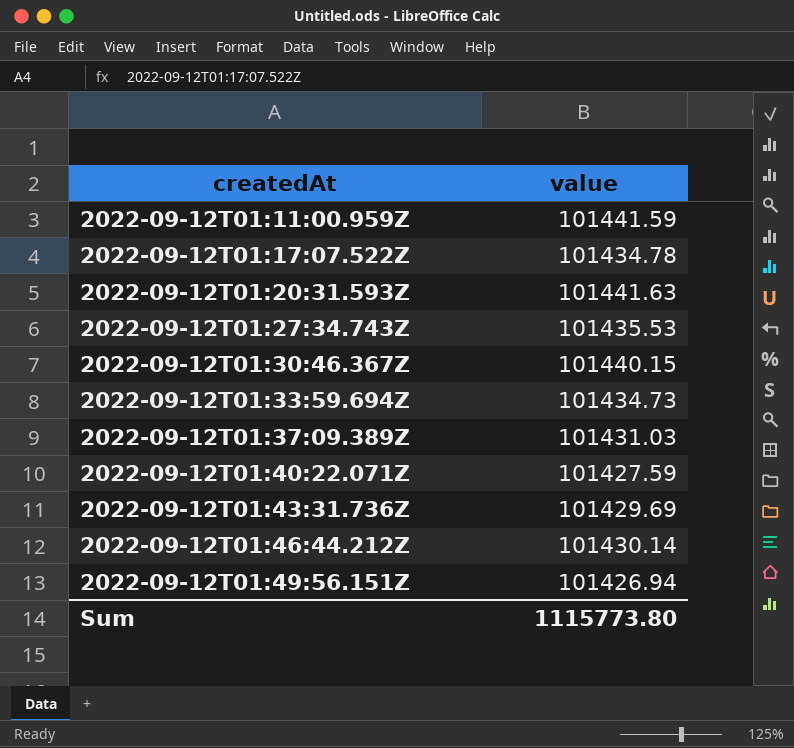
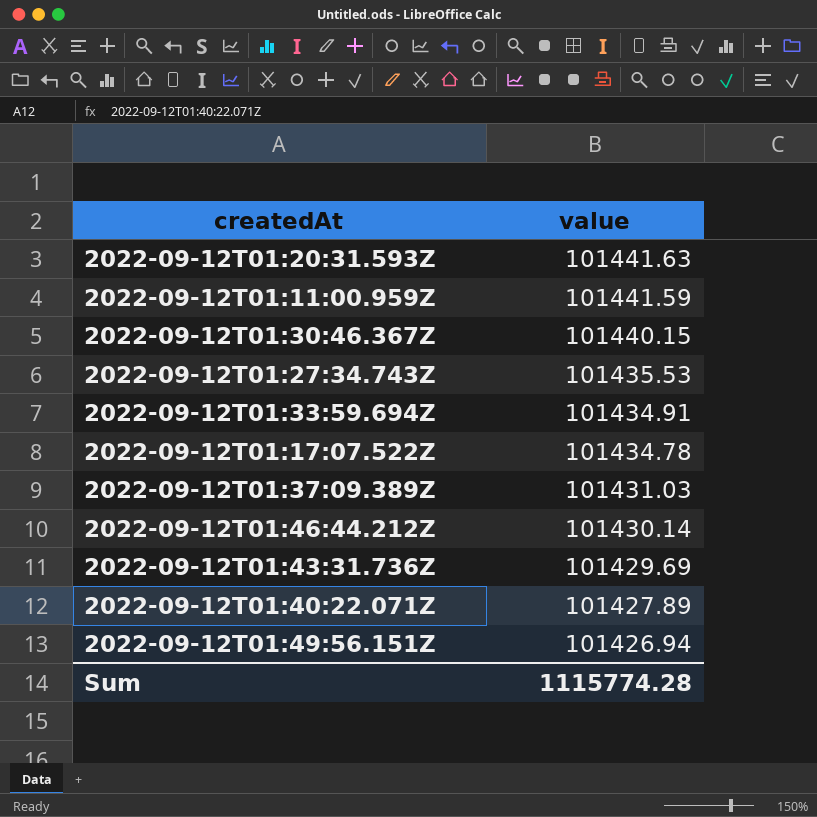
row order: createdAt ascending -> value descending
2022-09-12T01:33:59.694Z | value: 101434.73 -> 101434.91
2022-09-12T01:40:22.071Z | value: 101427.59 -> 101427.89
Sum | value: 1115773.80 -> 1115774.28

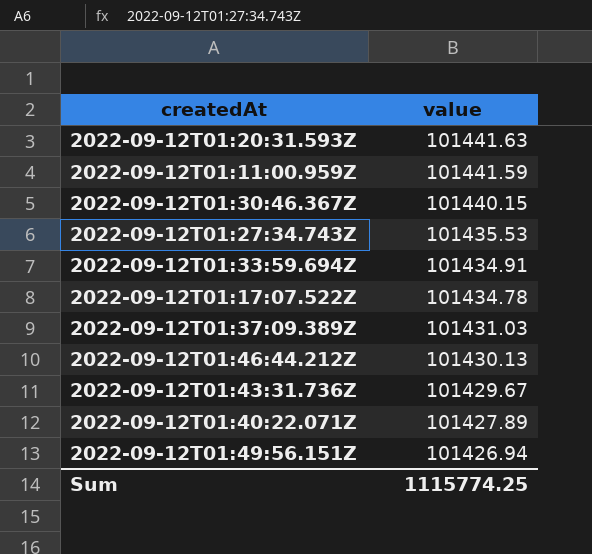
2022-09-12T01:46:44.212Z | value: 101430.14 -> 101430.13
2022-09-12T01:43:31.736Z | value: 101429.69 -> 101429.67
Sum | value: 1115774.28 -> 1115774.25

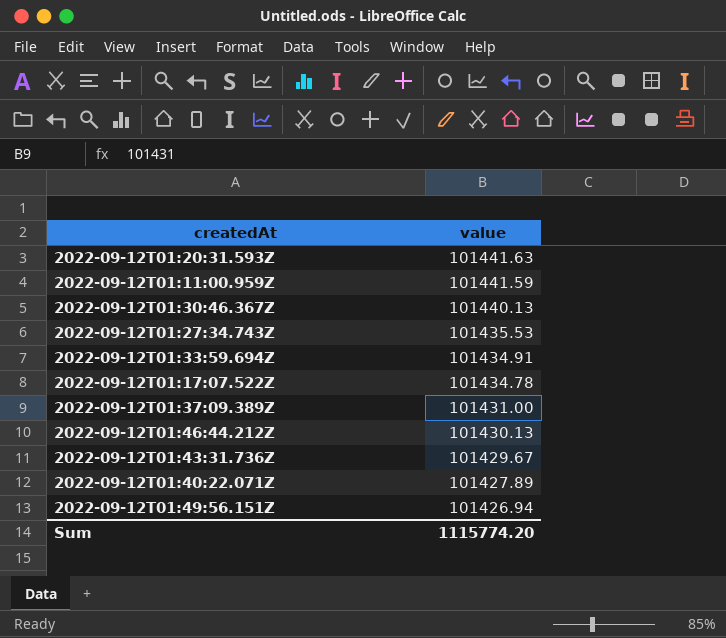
2022-09-12T01:30:46.367Z | value: 101440.15 -> 101440.13
2022-09-12T01:37:09.389Z | value: 101431.03 -> 101431.00
Sum | value: 1115774.25 -> 1115774.20

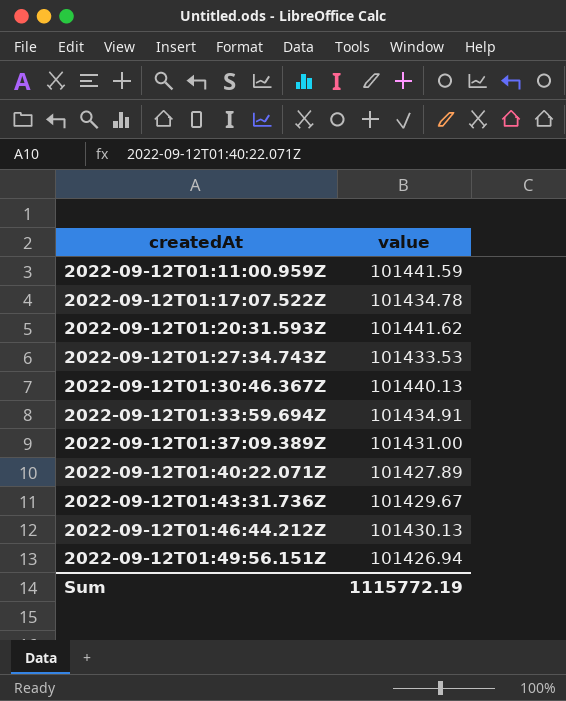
row order: value descending -> createdAt ascending
2022-09-12T01:20:31.593Z | value: 101441.63 -> 101441.62
2022-09-12T01:27:34.743Z | value: 101435.53 -> 101433.53
Sum | value: 1115774.20 -> 1115772.19

